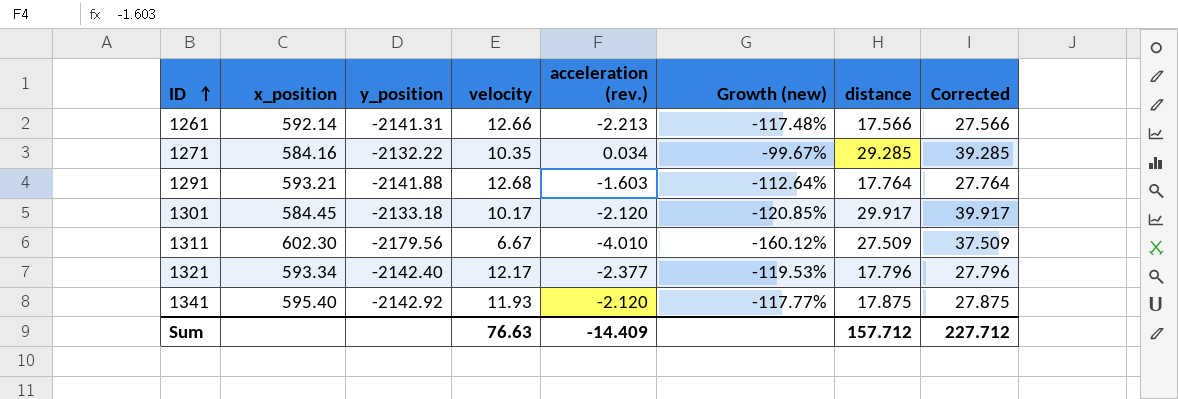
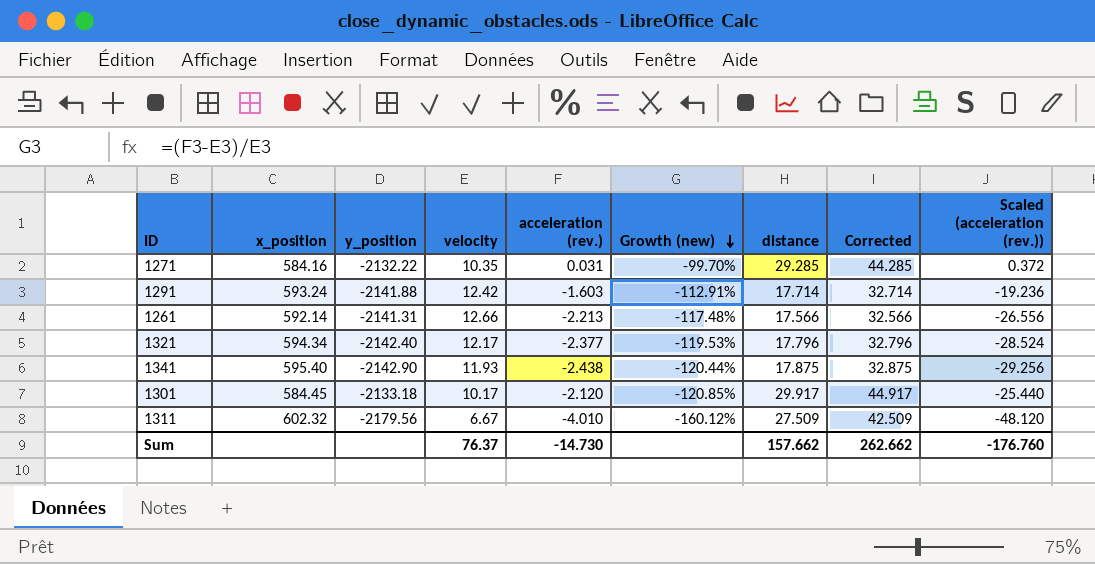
row order: ID ascending -> Growth (new) descending
column Corrected | formula: [distance] + 10 -> [distance] + 15
column Scaled (acceleration (rev.)) | formula: none -> [acceleration (rev.)] * 12
1271 | acceleration (rev.): 0.034 -> 0.031
1271 | Growth (new): -99.67% -> -99.70%
1291 | x_position: 593.21 -> 593.24
1291 | velocity: 12.68 -> 12.42
1291 | Growth (new): -112.64% -> -112.91%
1291 | distance: 17.764 -> 17.714
1321 | x_position: 593.34 -> 594.34
1341 | y_position: -2142.92 -> -2142.90
1341 | acceleration (rev.): -2.120 -> -2.438
1341 | Growth (new): -117.77% -> -120.44%
1311 | x_position: 602.30 -> 602.32
Sum | velocity: 76.63 -> 76.37
Sum | acceleration (rev.): -14.409 -> -14.730
Sum | distance: 157.712 -> 157.662
Sum | Corrected: 227.712 -> 262.662

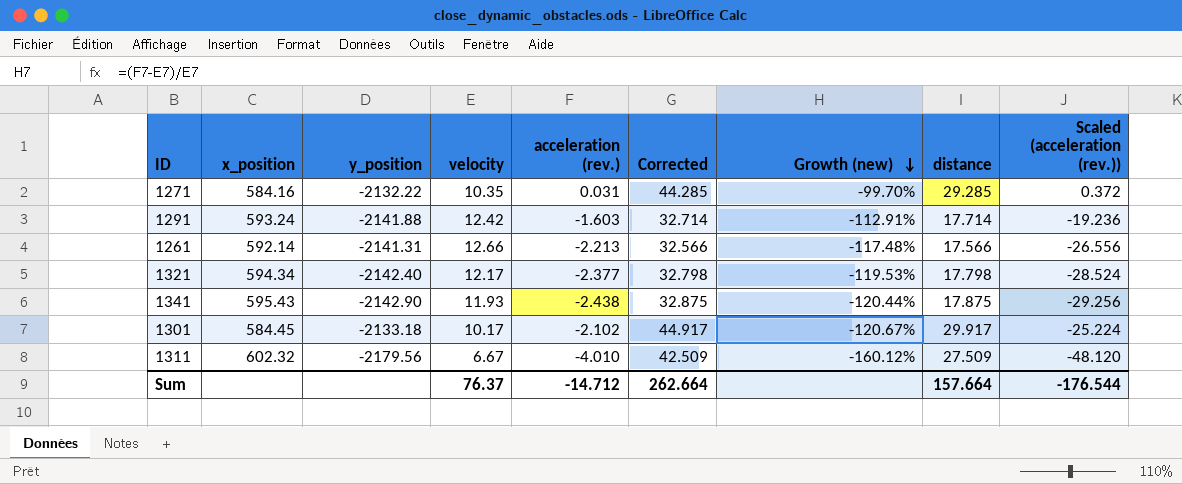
column Corrected | position: 8 -> 6
1321 | Corrected: 32.796 -> 32.798
1321 | distance: 17.796 -> 17.798
1341 | x_position: 595.40 -> 595.43
1301 | acceleration (rev.): -2.120 -> -2.102
1301 | Growth (new): -120.85% -> -120.67%
1301 | Scaled (acceleration (rev.)): -25.440 -> -25.224
Sum | acceleration (rev.): -14.730 -> -14.712
Sum | Corrected: 262.662 -> 262.664
Sum | distance: 157.662 -> 157.664
Sum | Scaled (acceleration (rev.)): -176.760 -> -176.544

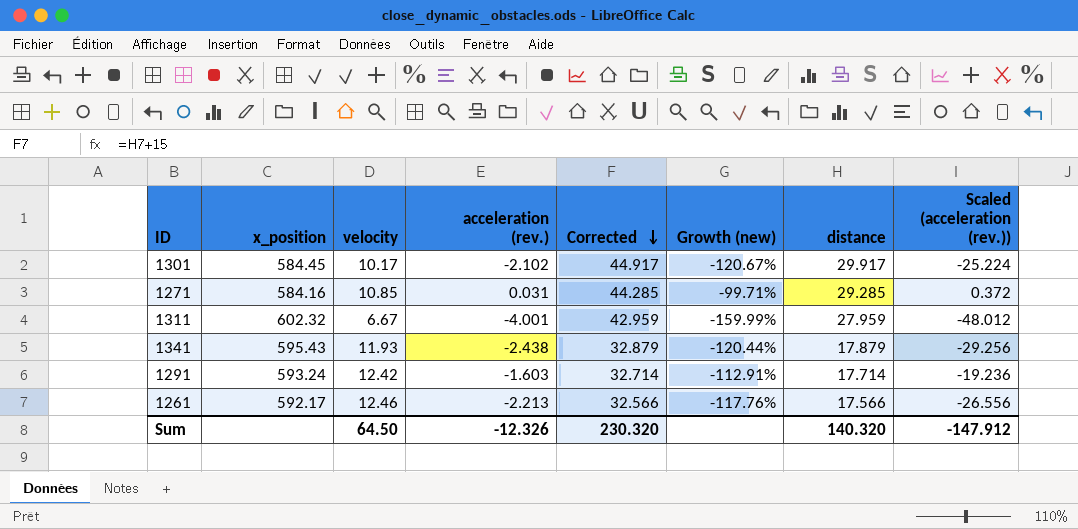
row order: Growth (new) descending -> Corrected descending
column y_position | position: 3 -> none
row 1321: 594.34 | -2142.40 | 12.17 | -2.377 | 32.798 | -119.53% | 17.798 | -28.524 -> none
1271 | velocity: 10.35 -> 10.85
1271 | Growth (new): -99.70% -> -99.71%
1311 | acceleration (rev.): -4.010 -> -4.001
1311 | Corrected: 42.509 -> 42.959
1311 | Growth (new): -160.12% -> -159.99%
1311 | distance: 27.509 -> 27.959
1311 | Scaled (acceleration (rev.)): -48.120 -> -48.012
1341 | Corrected: 32.875 -> 32.879
1341 | distance: 17.875 -> 17.879
1261 | x_position: 592.14 -> 592.17
1261 | velocity: 12.66 -> 12.46
1261 | Growth (new): -117.48% -> -117.76%
Sum | velocity: 76.37 -> 64.50
Sum | acceleration (rev.): -14.712 -> -12.326
Sum | Corrected: 262.664 -> 230.320
Sum | distance: 157.664 -> 140.320
Sum | Scaled (acceleration (rev.)): -176.544 -> -147.912

